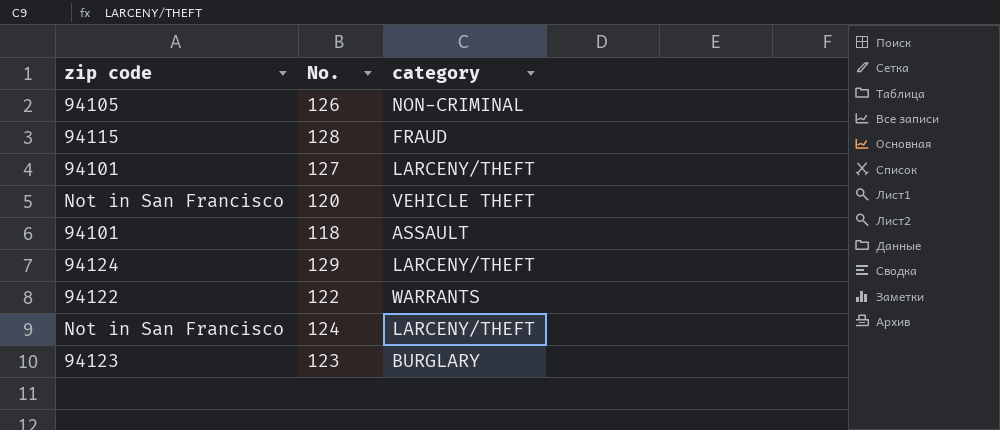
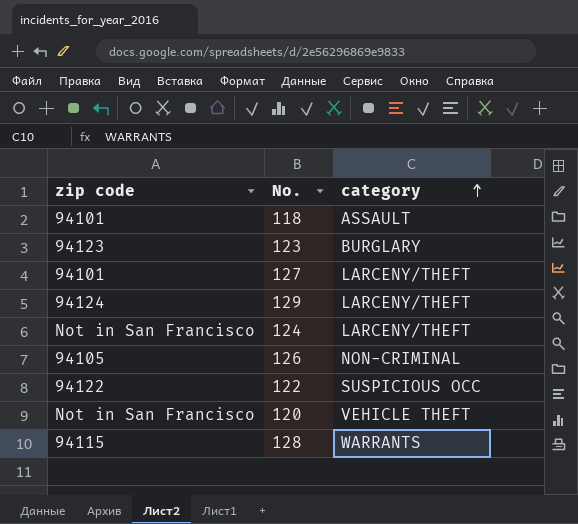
row order: none -> category ascending
122 | category: WARRANTS -> SUSPICIOUS OCC
128 | category: FRAUD -> WARRANTS

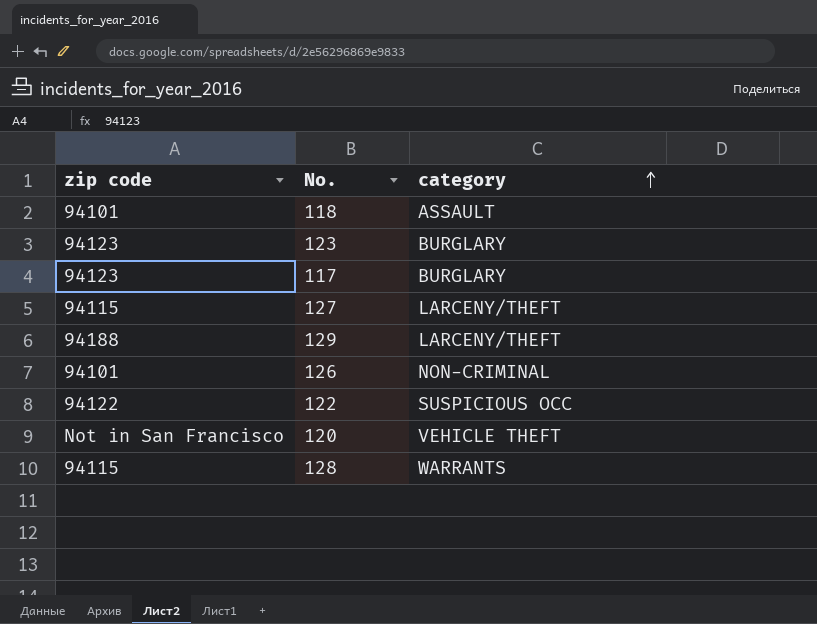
row 124: Not in San Francisco | LARCENY/THEFT -> none
row 117: none -> 94123 | BURGLARY
127 | zip code: 94101 -> 94115
129 | zip code: 94124 -> 94188
126 | zip code: 94105 -> 94101

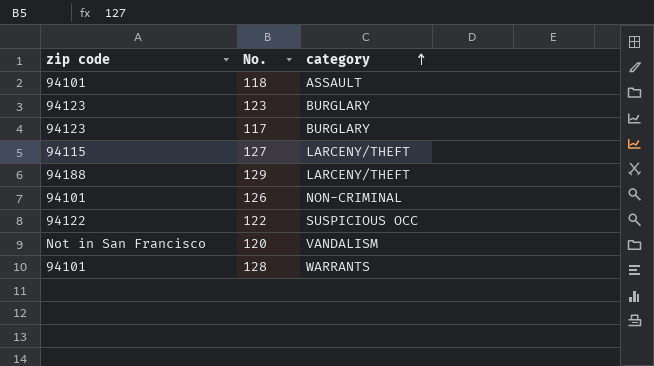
120 | category: VEHICLE THEFT -> VANDALISM
128 | zip code: 94115 -> 94101

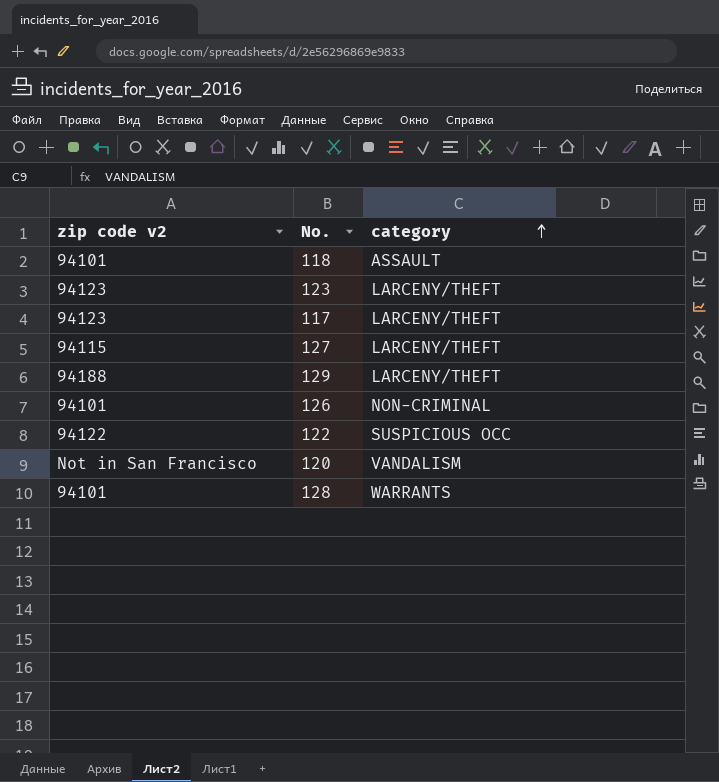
column name: zip code -> zip code v2
123 | category: BURGLARY -> LARCENY/THEFT
117 | category: BURGLARY -> LARCENY/THEFT

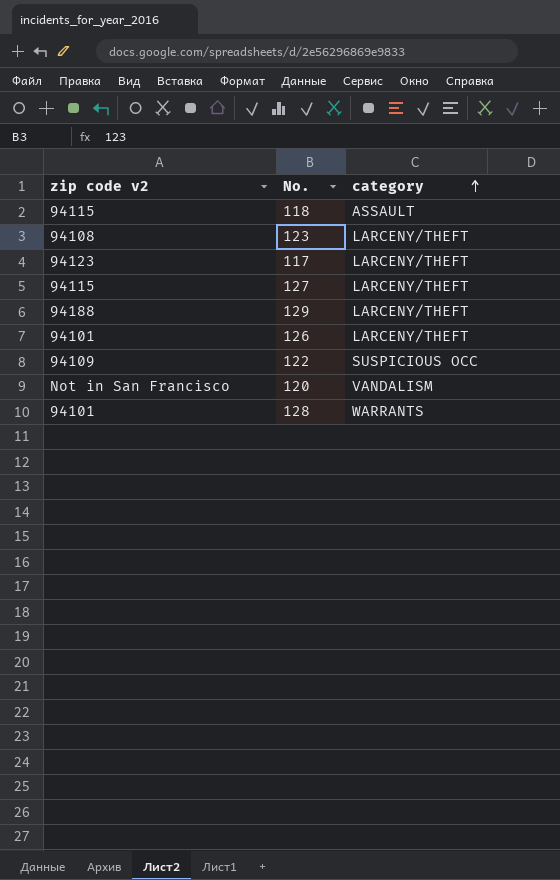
118 | zip code v2: 94101 -> 94115
123 | zip code v2: 94123 -> 94108
126 | category: NON-CRIMINAL -> LARCENY/THEFT
122 | zip code v2: 94122 -> 94109

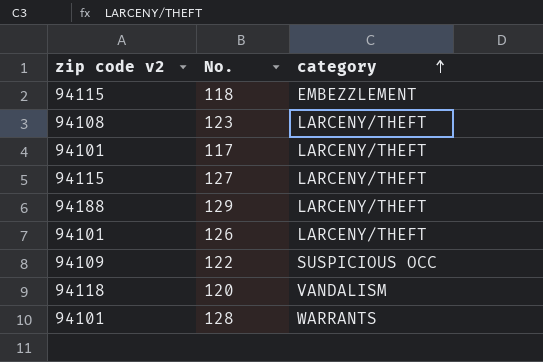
118 | category: ASSAULT -> EMBEZZLEMENT
117 | zip code v2: 94123 -> 94101
120 | zip code v2: Not in San Francisco -> 94118

